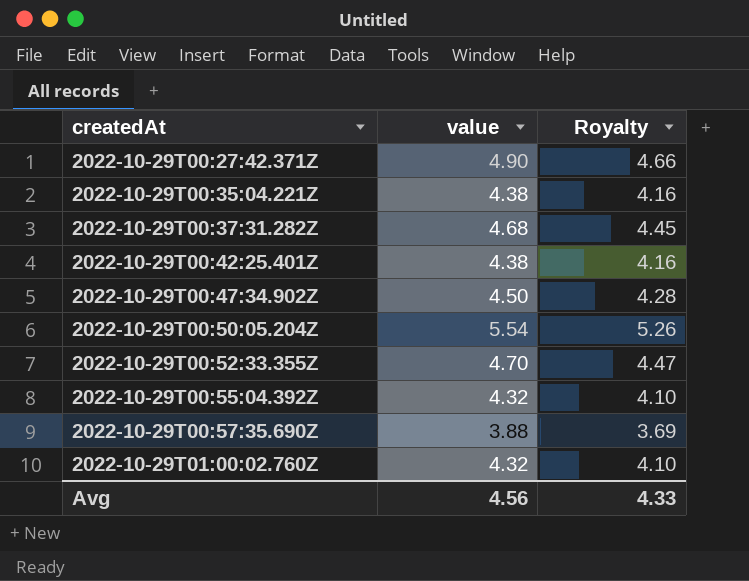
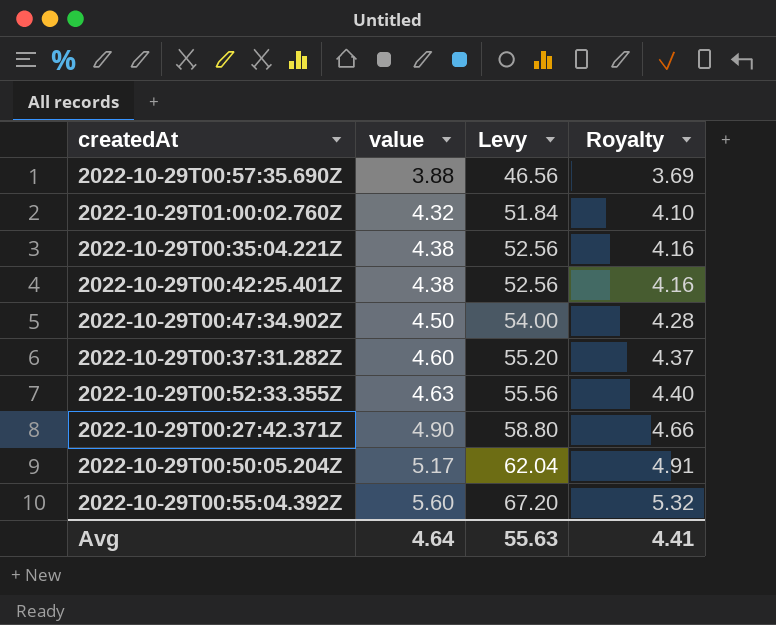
row order: createdAt ascending -> value ascending
column Levy | formula: none -> [value] * 12
2022-10-29T00:37:31.282Z | value: 4.68 -> 4.60
2022-10-29T00:37:31.282Z | Royalty: 4.45 -> 4.37
2022-10-29T00:52:33.355Z | value: 4.70 -> 4.63
2022-10-29T00:52:33.355Z | Royalty: 4.47 -> 4.40
2022-10-29T00:50:05.204Z | value: 5.54 -> 5.17
2022-10-29T00:50:05.204Z | Royalty: 5.26 -> 4.91
2022-10-29T00:55:04.392Z | value: 4.32 -> 5.60
2022-10-29T00:55:04.392Z | Royalty: 4.10 -> 5.32
Avg | value: 4.56 -> 4.64
Avg | Royalty: 4.33 -> 4.41

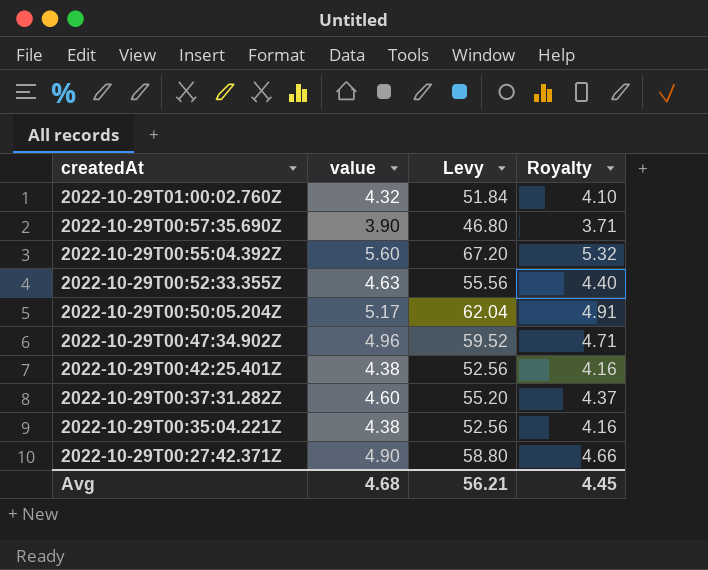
row order: value ascending -> createdAt descending
2022-10-29T00:57:35.690Z | value: 3.88 -> 3.90
2022-10-29T00:57:35.690Z | Levy: 46.56 -> 46.80
2022-10-29T00:57:35.690Z | Royalty: 3.69 -> 3.71
2022-10-29T00:47:34.902Z | value: 4.50 -> 4.96
2022-10-29T00:47:34.902Z | Levy: 54.00 -> 59.52
2022-10-29T00:47:34.902Z | Royalty: 4.28 -> 4.71
Avg | value: 4.64 -> 4.68
Avg | Levy: 55.63 -> 56.21
Avg | Royalty: 4.41 -> 4.45

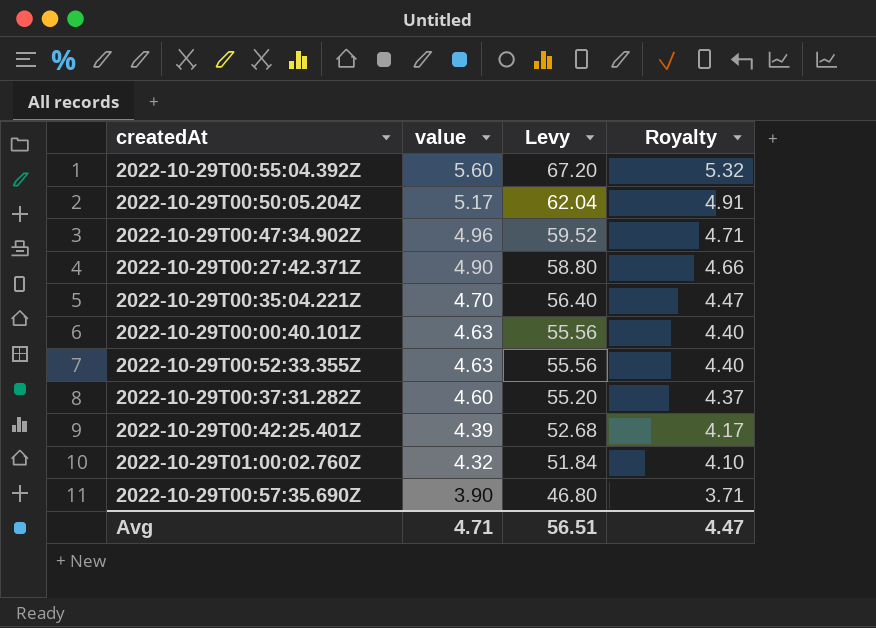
row order: createdAt descending -> value descending
2022-10-29T00:35:04.221Z | value: 4.38 -> 4.70
2022-10-29T00:35:04.221Z | Levy: 52.56 -> 56.40
2022-10-29T00:35:04.221Z | Royalty: 4.16 -> 4.47
row 2022-10-29T00:00:40.101Z: none -> 4.63 | 55.56 | 4.40
2022-10-29T00:42:25.401Z | value: 4.38 -> 4.39
2022-10-29T00:42:25.401Z | Levy: 52.56 -> 52.68
2022-10-29T00:42:25.401Z | Royalty: 4.16 -> 4.17
Avg | value: 4.68 -> 4.71
Avg | Levy: 56.21 -> 56.51
Avg | Royalty: 4.45 -> 4.47

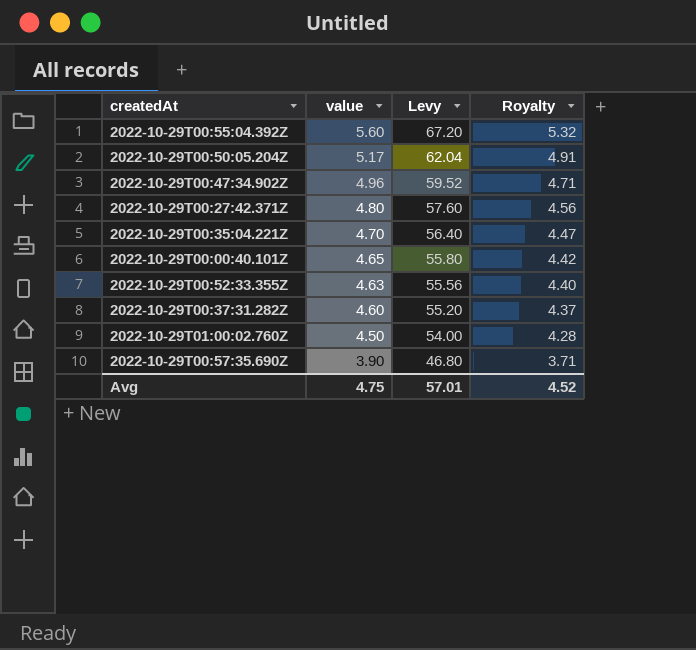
row 2022-10-29T00:42:25.401Z: 4.39 | 52.68 | 4.17 -> none
2022-10-29T00:27:42.371Z | value: 4.90 -> 4.80
2022-10-29T00:27:42.371Z | Levy: 58.80 -> 57.60
2022-10-29T00:27:42.371Z | Royalty: 4.66 -> 4.56
2022-10-29T00:00:40.101Z | value: 4.63 -> 4.65
2022-10-29T00:00:40.101Z | Levy: 55.56 -> 55.80
2022-10-29T00:00:40.101Z | Royalty: 4.40 -> 4.42
2022-10-29T01:00:02.760Z | value: 4.32 -> 4.50
2022-10-29T01:00:02.760Z | Levy: 51.84 -> 54.00
2022-10-29T01:00:02.760Z | Royalty: 4.10 -> 4.28
Avg | value: 4.71 -> 4.75
Avg | Levy: 56.51 -> 57.01
Avg | Royalty: 4.47 -> 4.52

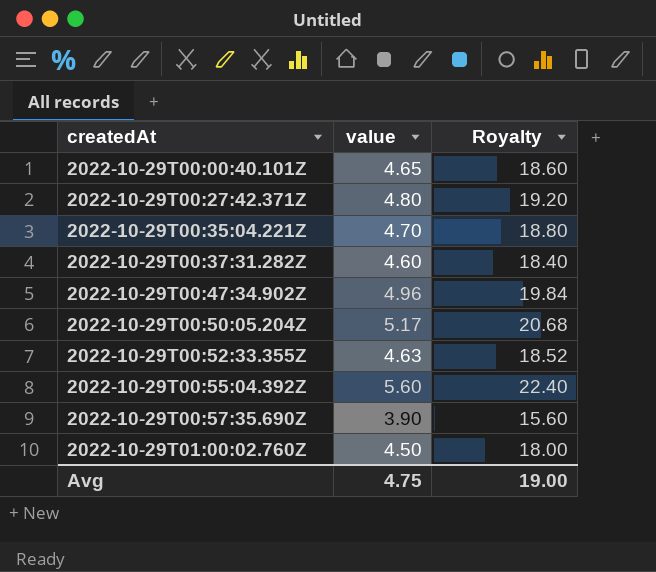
row order: value descending -> createdAt ascending
column Levy | formula: [value] * 12 -> none
column Royalty | formula: [value] * 0.95 -> [value] * 4
Avg | Royalty: 4.52 -> 19.00

